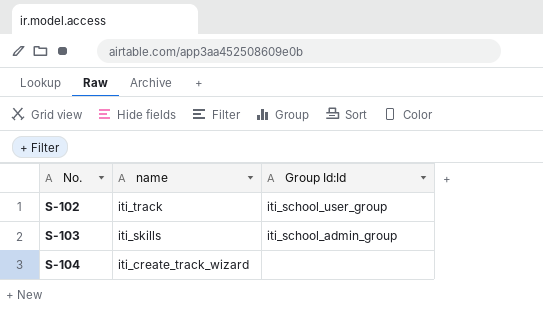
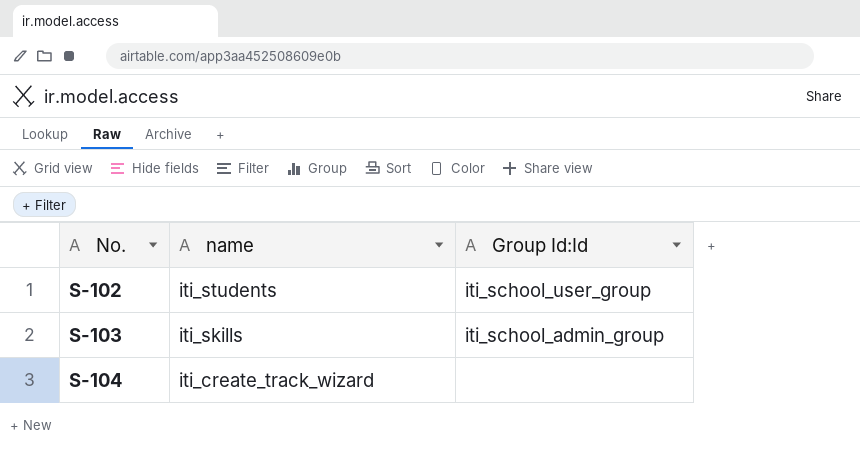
S-102 | name: iti_track -> iti_students

